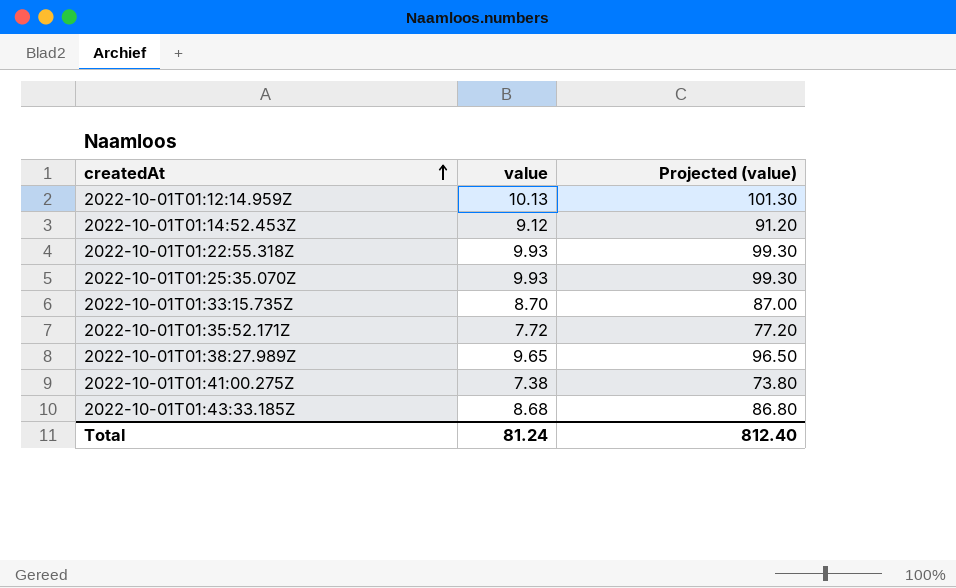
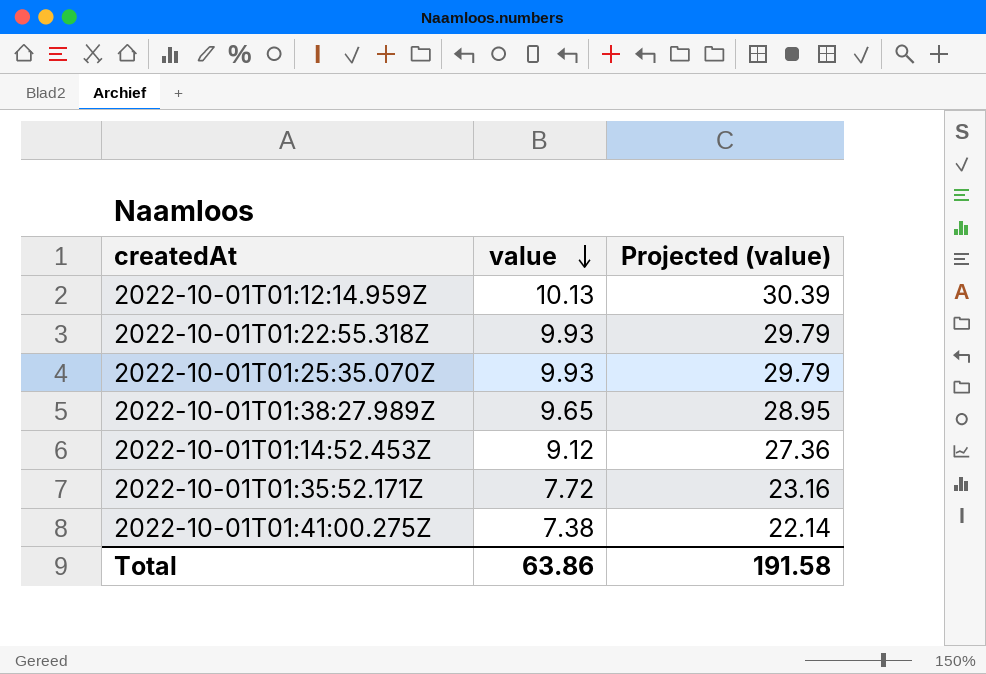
row order: createdAt ascending -> value descending
column Projected (value) | formula: [value] * 10 -> [value] * 3
row 2022-10-01T01:33:15.735Z: 8.70 | 87.00 -> none
row 2022-10-01T01:43:33.185Z: 8.68 | 86.80 -> none
Total | value: 81.24 -> 63.86
Total | Projected (value): 812.40 -> 191.58

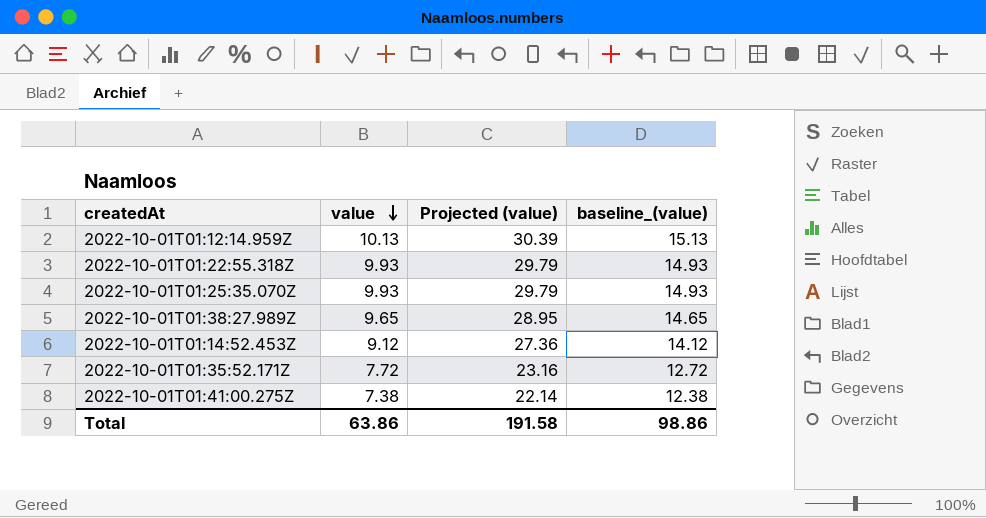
column baseline_(value) | formula: none -> [value] + 5

